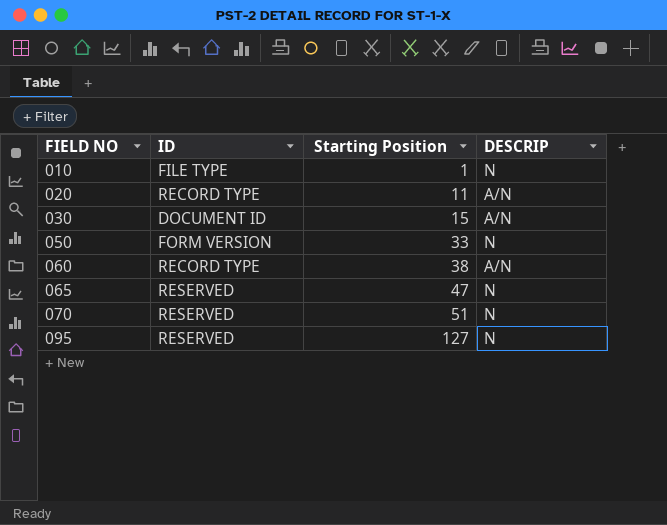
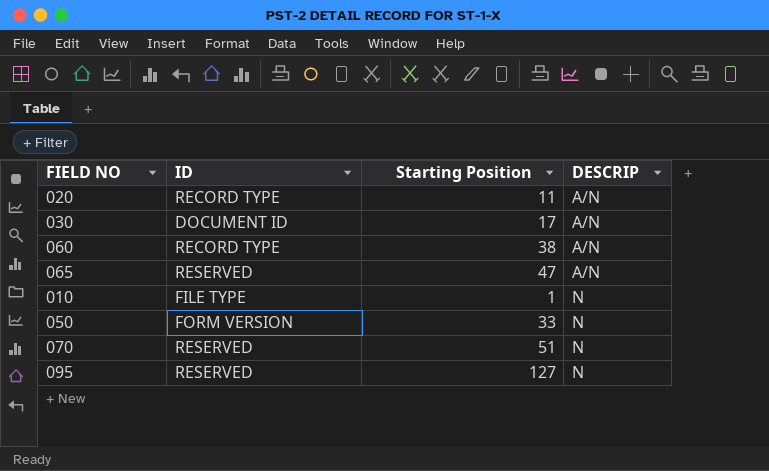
row order: FIELD NO ascending -> DESCRIP ascending
030 | Starting Position: 15 -> 17
065 | DESCRIP: N -> A/N

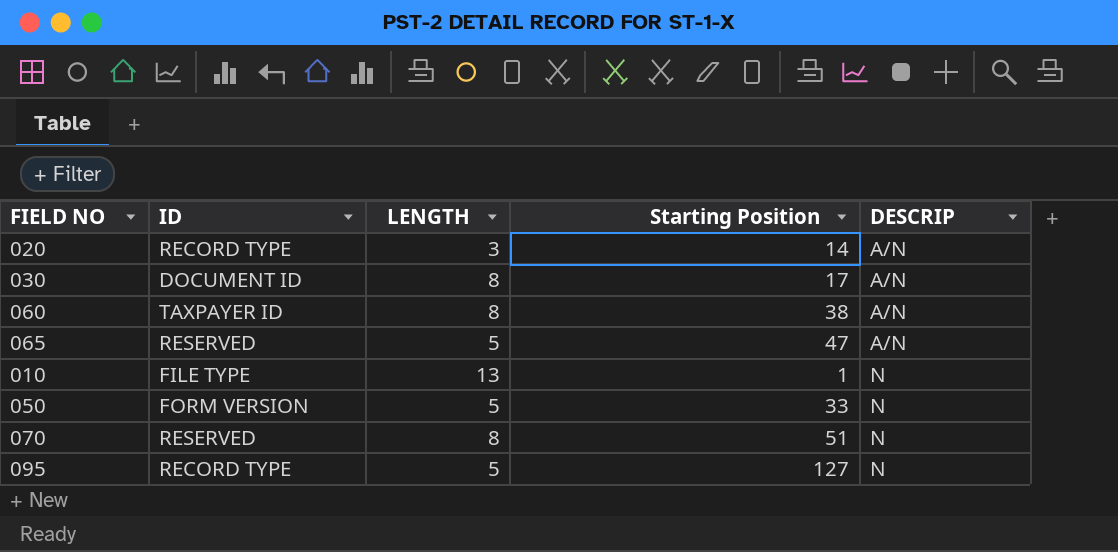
column LENGTH | position: none -> 3
020 | Starting Position: 11 -> 14
060 | ID: RECORD TYPE -> TAXPAYER ID
095 | ID: RESERVED -> RECORD TYPE

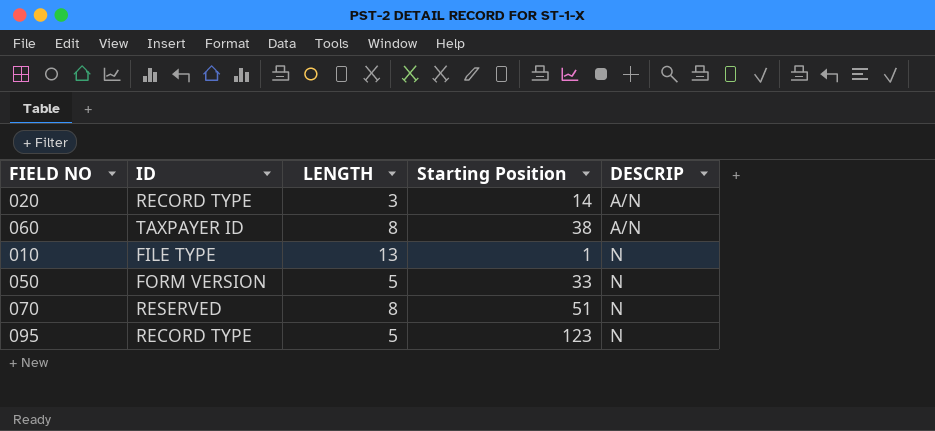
row 030: DOCUMENT ID | 8 | 17 | A/N -> none
row 065: RESERVED | 5 | 47 | A/N -> none
095 | Starting Position: 127 -> 123

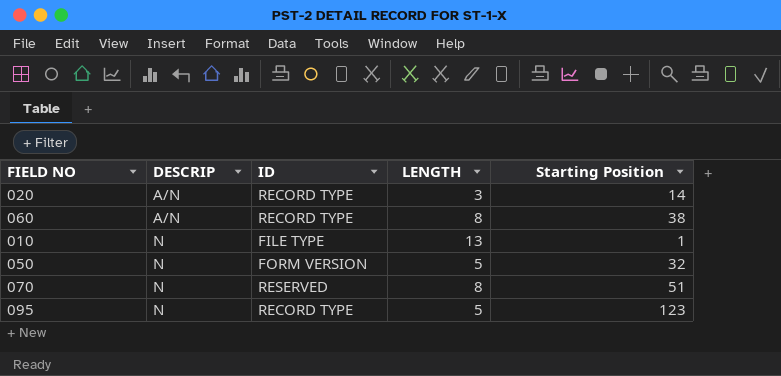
column DESCRIP | position: 5 -> 2
060 | ID: TAXPAYER ID -> RECORD TYPE
050 | Starting Position: 33 -> 32

